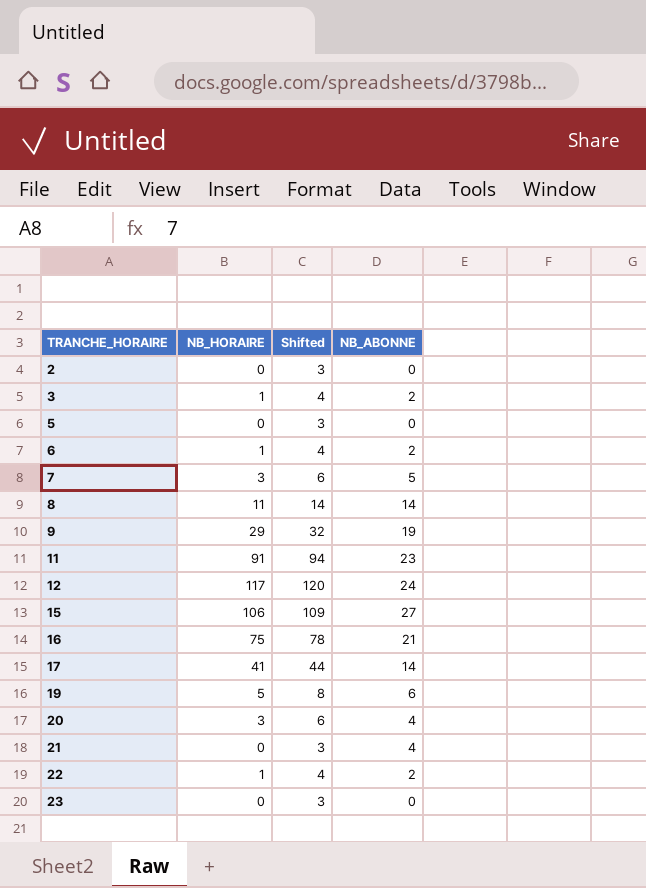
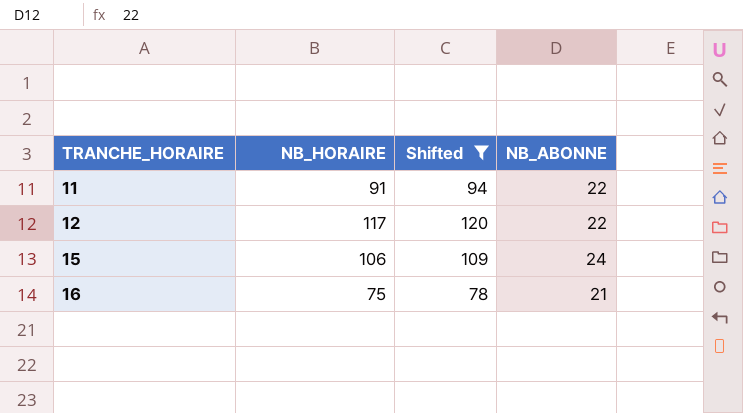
filter: none -> Shifted >= 78
11 | NB_ABONNE: 23 -> 22
12 | NB_ABONNE: 24 -> 22
15 | NB_ABONNE: 27 -> 24

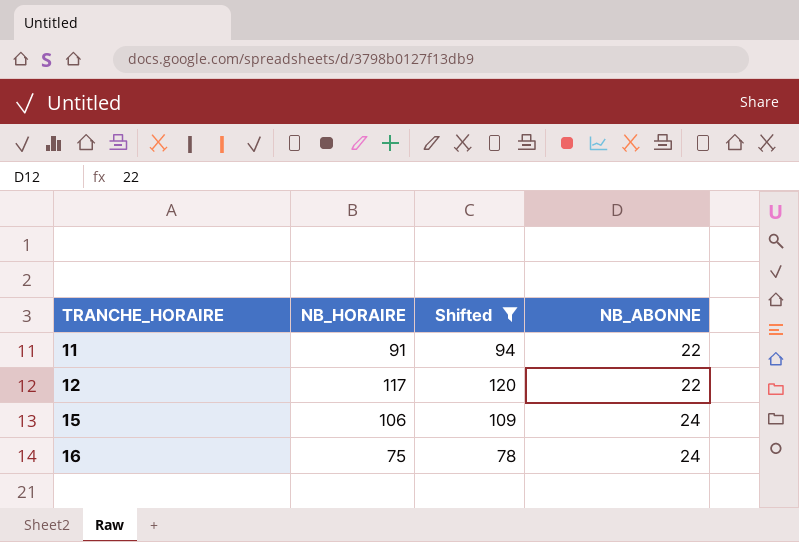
16 | NB_ABONNE: 21 -> 24

